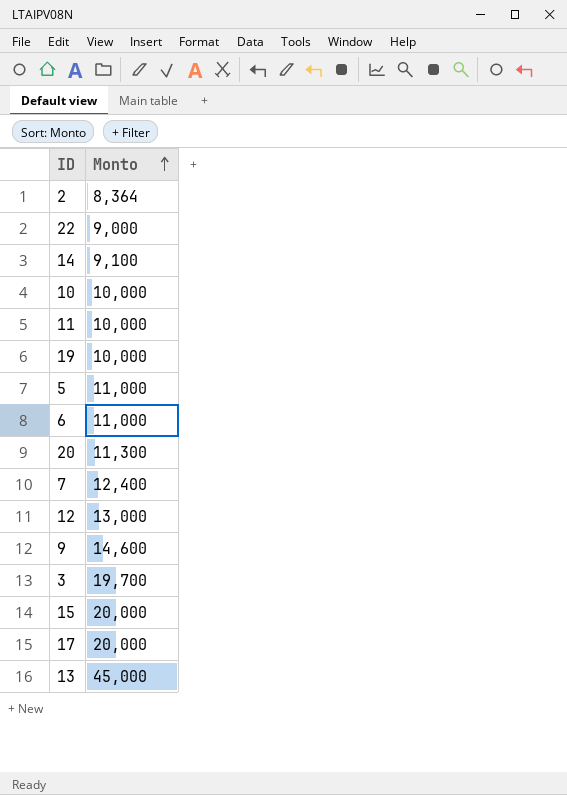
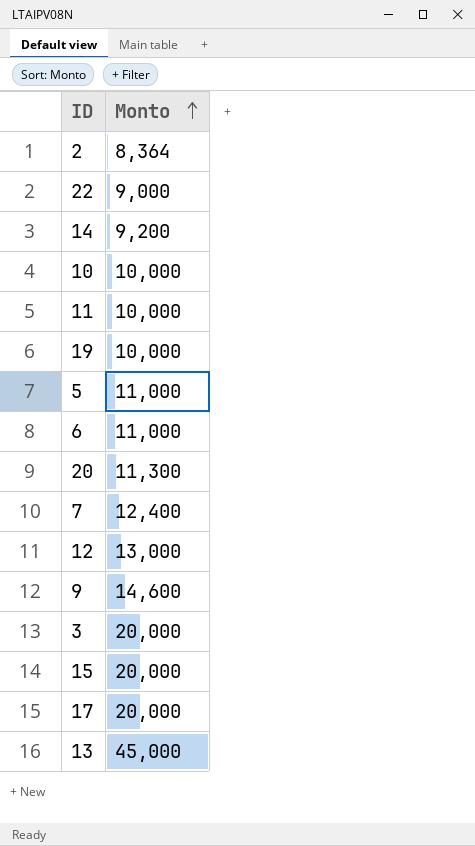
14 | Monto: 9,100 -> 9,200
3 | Monto: 19,700 -> 20,000

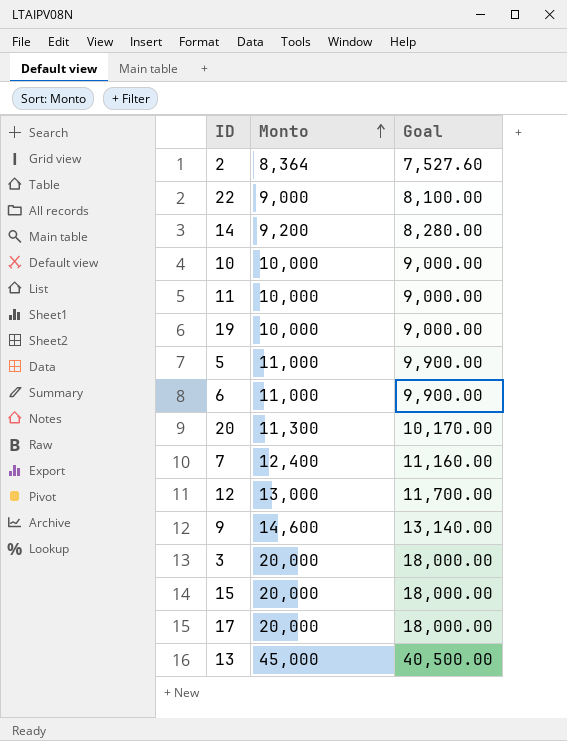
column Goal | formula: none -> [Monto] * 0.9

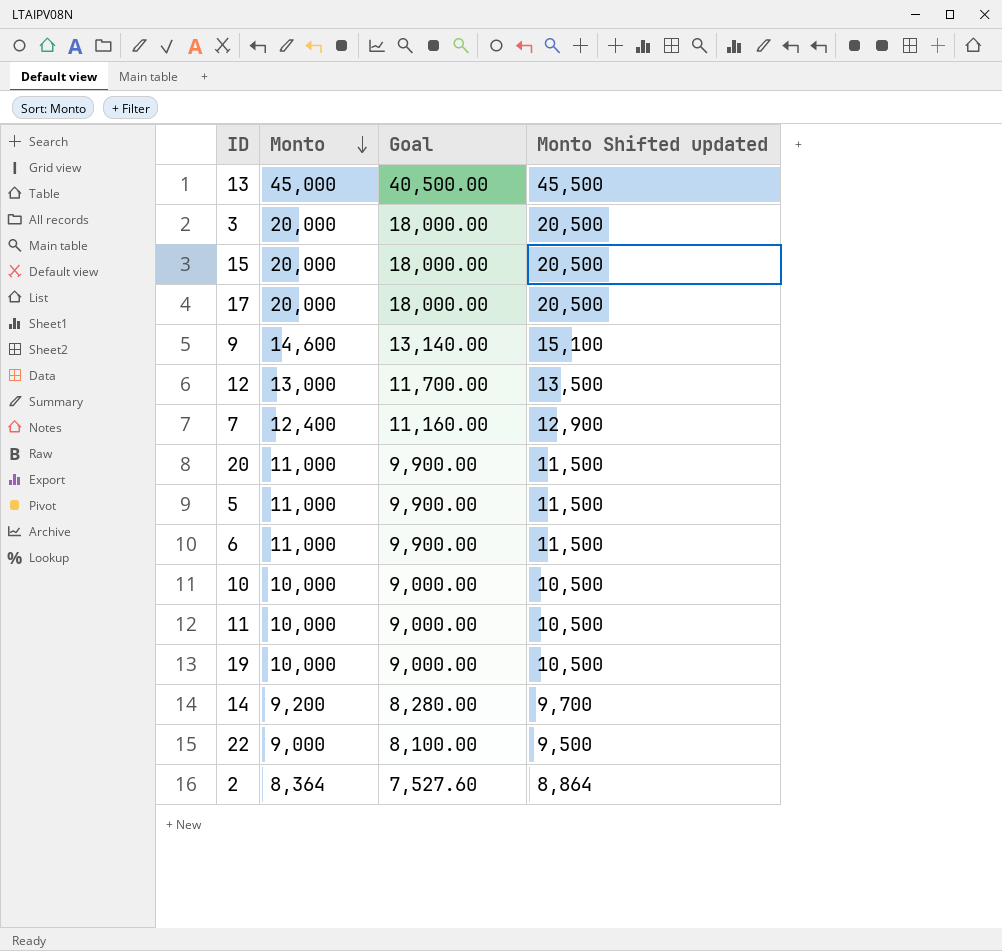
row order: Monto ascending -> Monto descending
column Monto Shifted updated | formula: none -> [Monto] + 500
20 | Monto: 11,300 -> 11,000
20 | Goal: 10,170.00 -> 9,900.00

